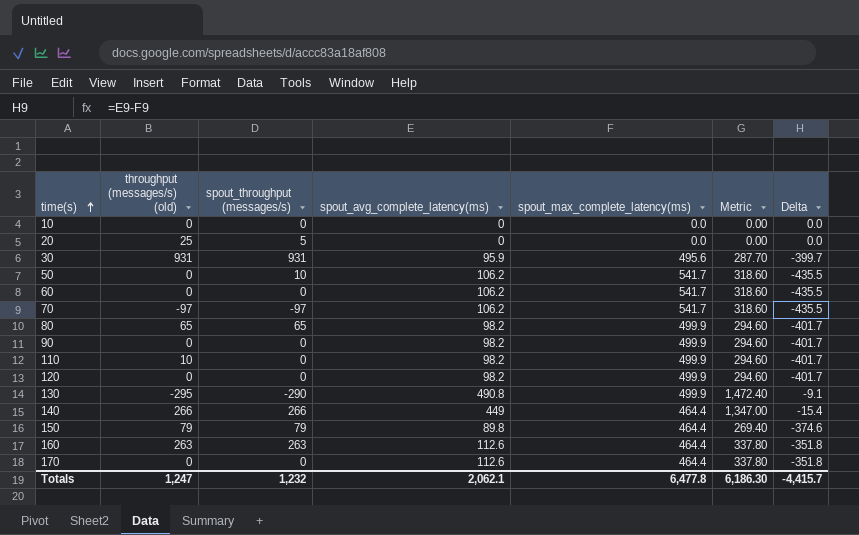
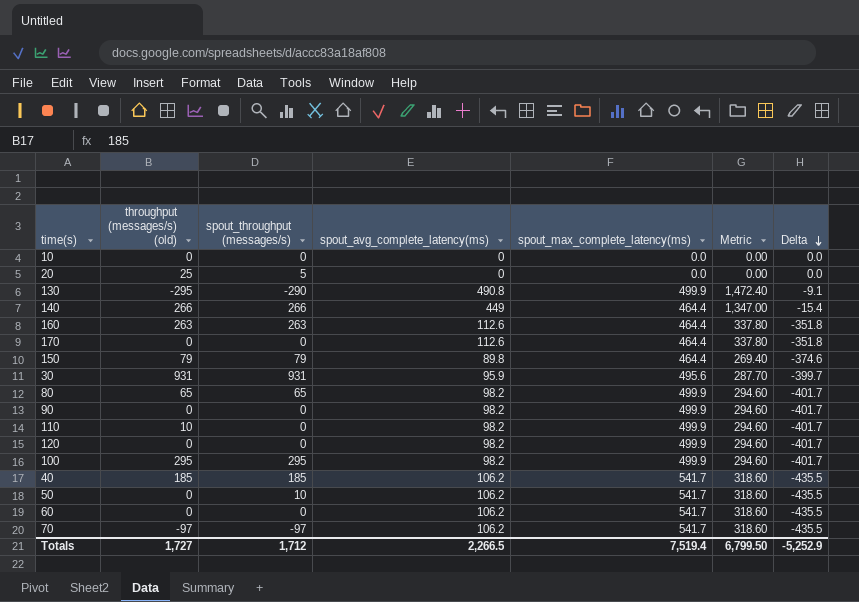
row order: time(s) ascending -> Delta descending
row 100: none -> 295 | 295 | 98.2 | 499.9 | 294.60 | -401.7
row 40: none -> 185 | 185 | 106.2 | 541.7 | 318.60 | -435.5
Totals | throughput (messages/s) (old): 1,247 -> 1,727
Totals | spout_throughput (messages/s): 1,232 -> 1,712
Totals | spout_avg_complete_latency(ms): 2,062.1 -> 2,266.5
Totals | spout_max_complete_latency(ms): 6,477.8 -> 7,519.4
Totals | Metric: 6,186.30 -> 6,799.50
Totals | Delta: -4,415.7 -> -5,252.9

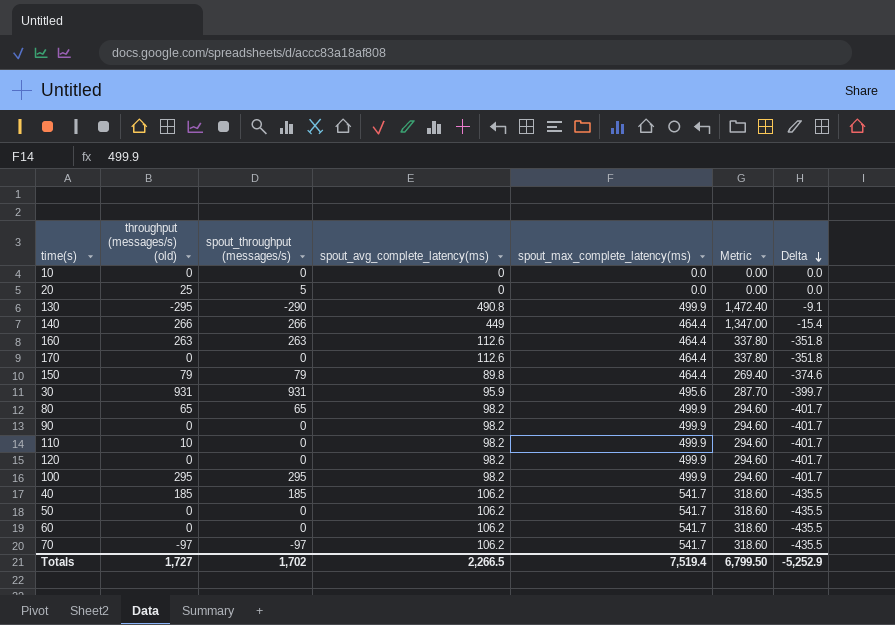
50 | spout_throughput (messages/s): 10 -> 0
Totals | spout_throughput (messages/s): 1,712 -> 1,702

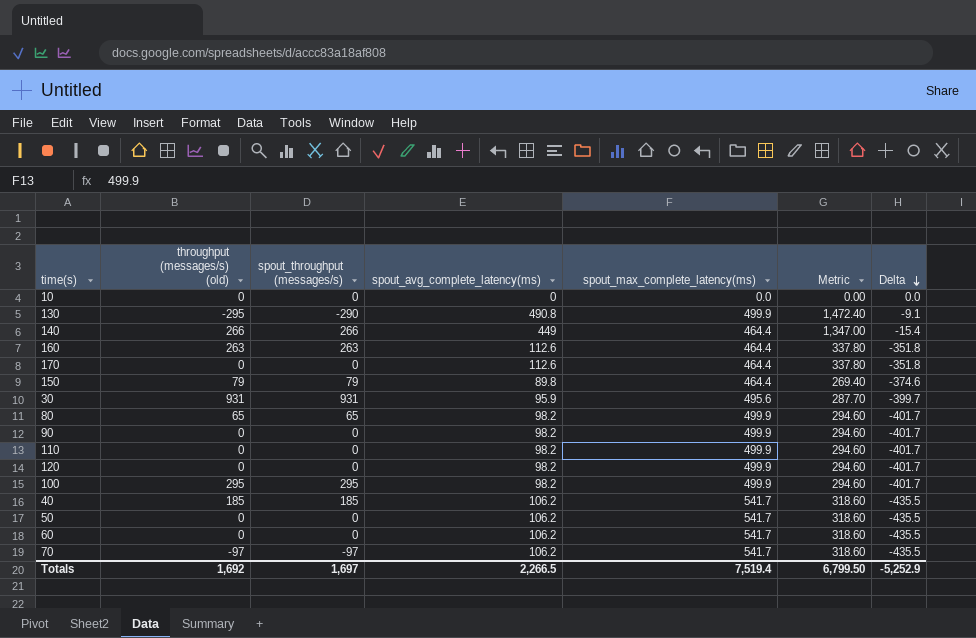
row 20: 25 | 5 | 0 | 0.0 | 0.00 | 0.0 -> none
110 | throughput (messages/s) (old): 10 -> 0
Totals | throughput (messages/s) (old): 1,727 -> 1,692
Totals | spout_throughput (messages/s): 1,702 -> 1,697

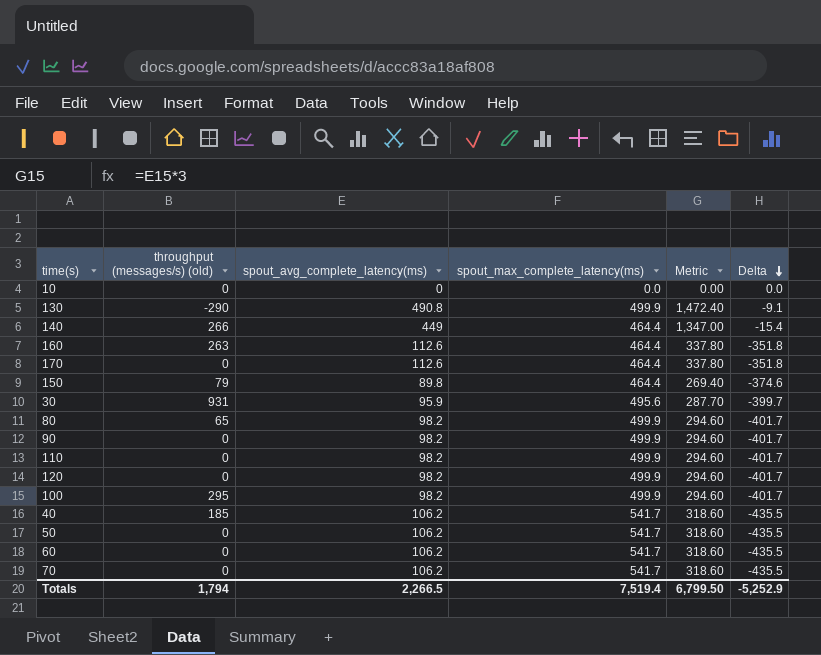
column spout_throughput (messages/s) | position: 3 -> none
130 | throughput (messages/s) (old): -295 -> -290
70 | throughput (messages/s) (old): -97 -> 0
Totals | throughput (messages/s) (old): 1,692 -> 1,794

